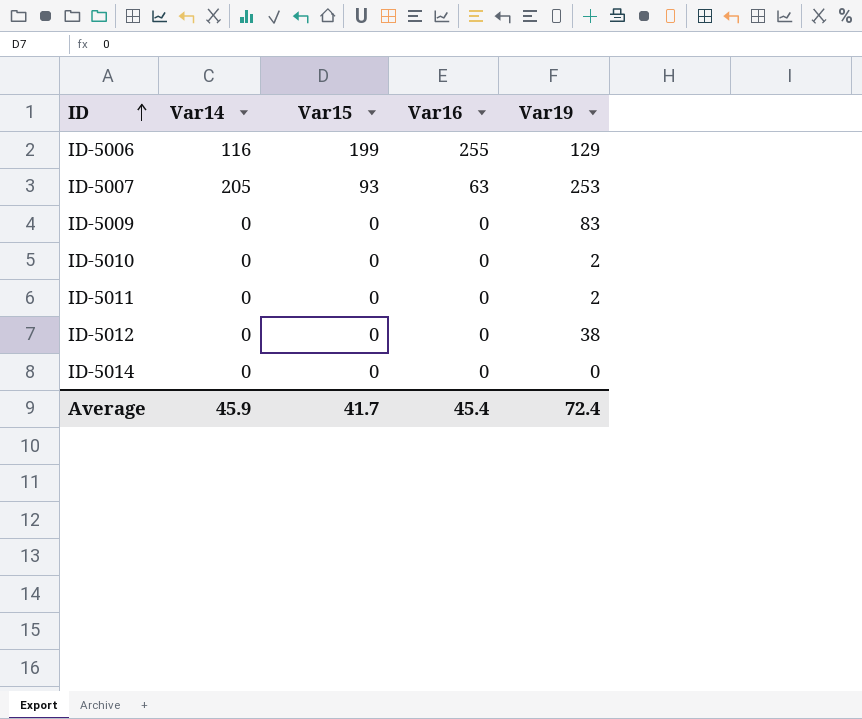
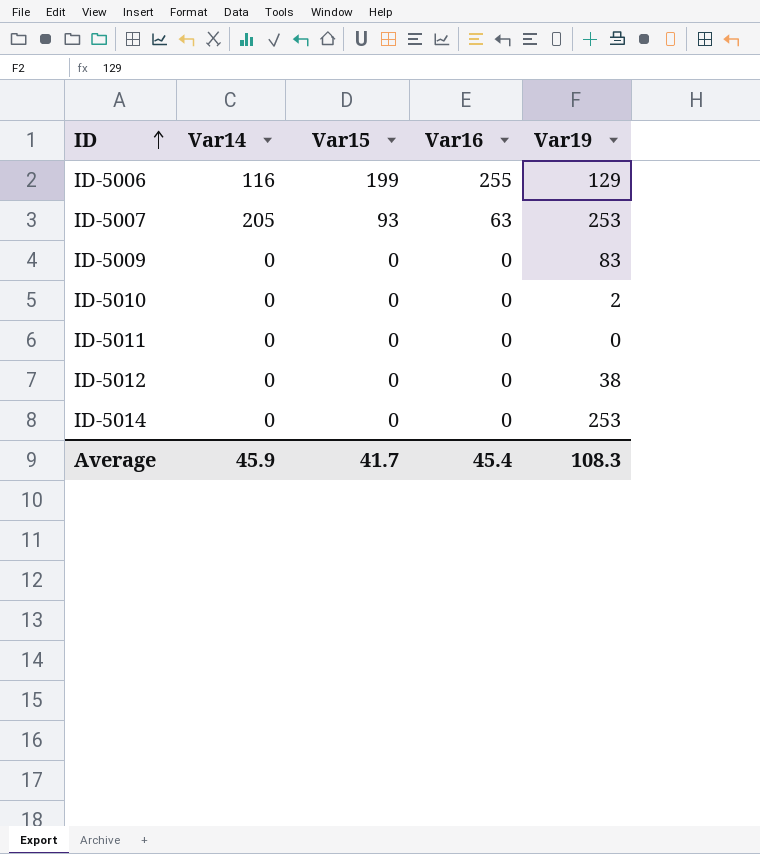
ID-5011 | Var19: 2 -> 0
ID-5014 | Var19: 0 -> 253
Average | Var19: 72.4 -> 108.3

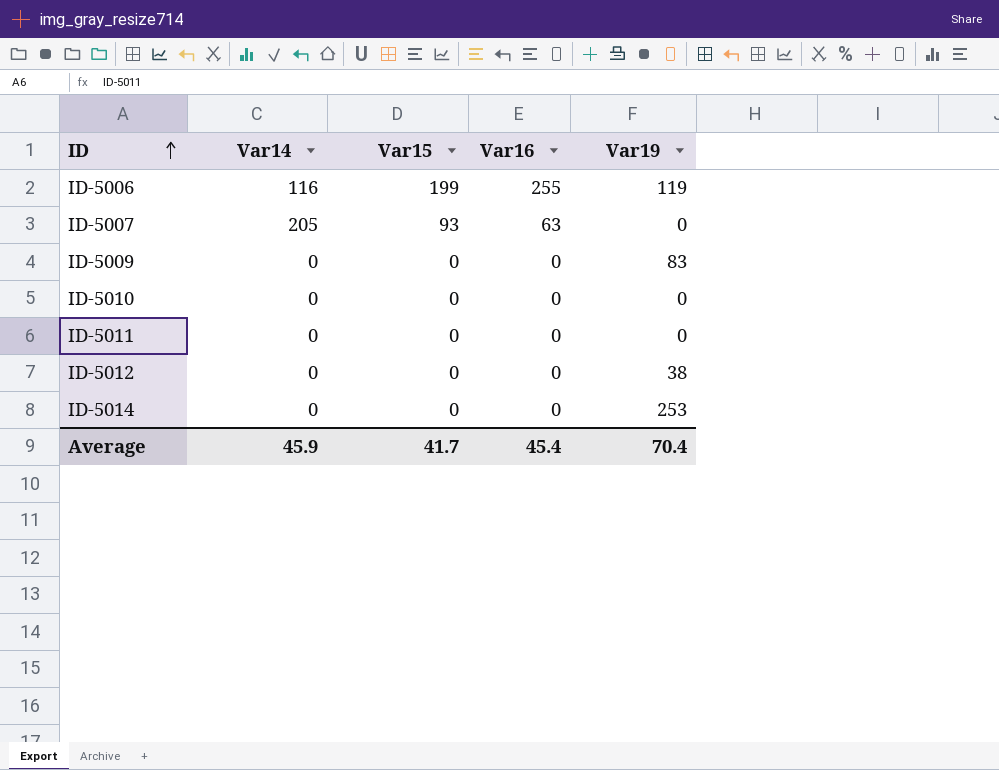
ID-5006 | Var19: 129 -> 119
ID-5007 | Var19: 253 -> 0
ID-5010 | Var19: 2 -> 0
Average | Var19: 108.3 -> 70.4

